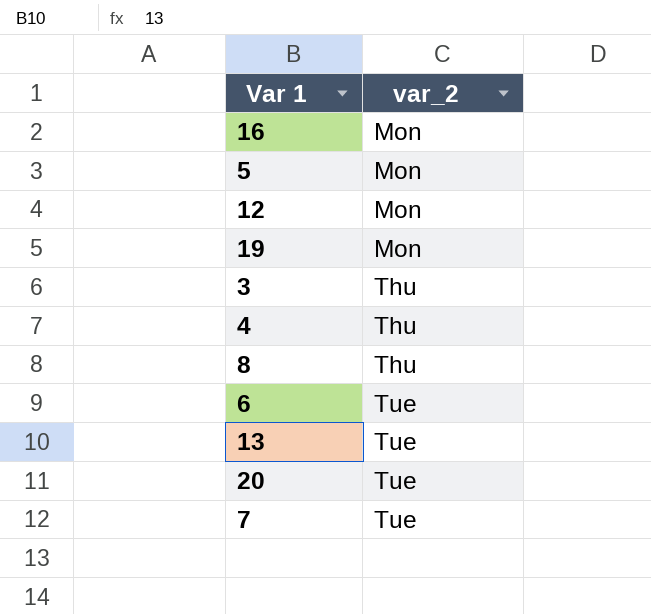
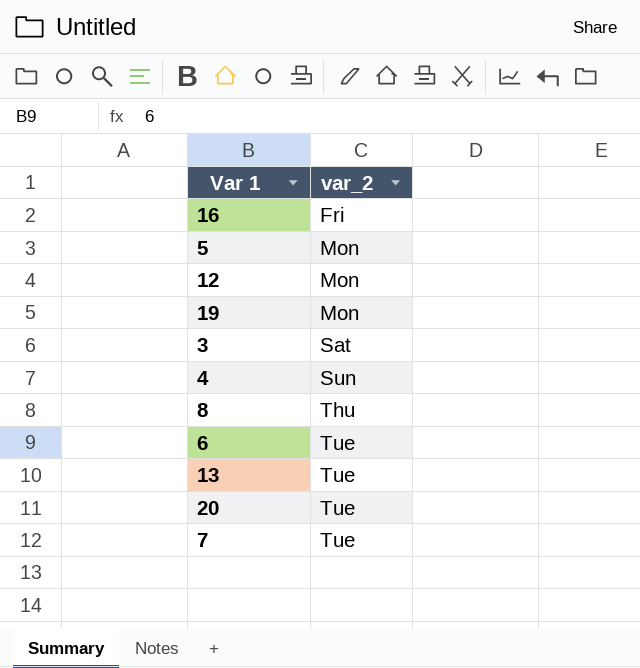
16 | var_2: Mon -> Fri
3 | var_2: Thu -> Sat
4 | var_2: Thu -> Sun

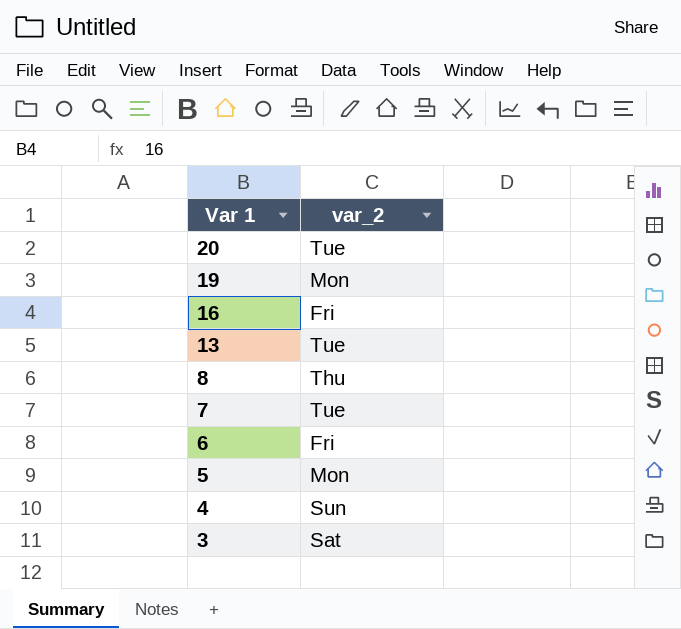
row order: var_2 ascending -> Var 1 descending
row 12: Mon -> none
6 | var_2: Tue -> Fri

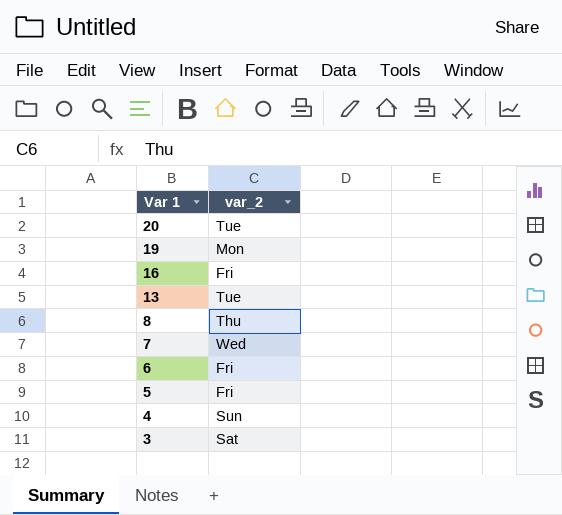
7 | var_2: Tue -> Wed
5 | var_2: Mon -> Fri

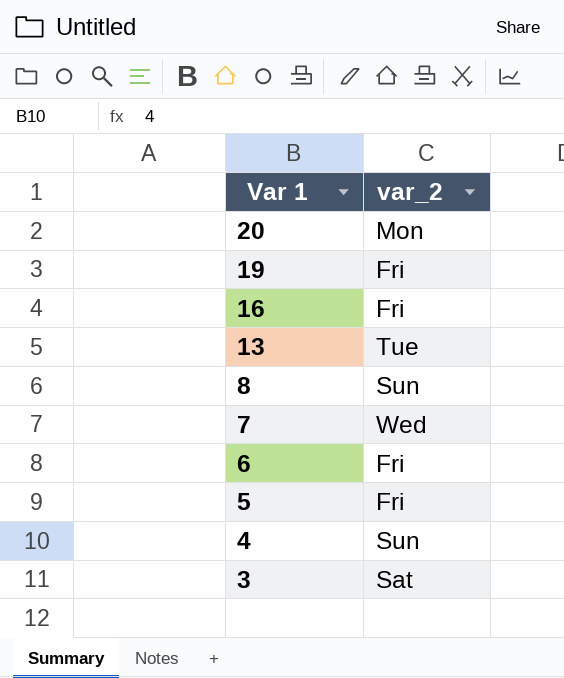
20 | var_2: Tue -> Mon
19 | var_2: Mon -> Fri
8 | var_2: Thu -> Sun

